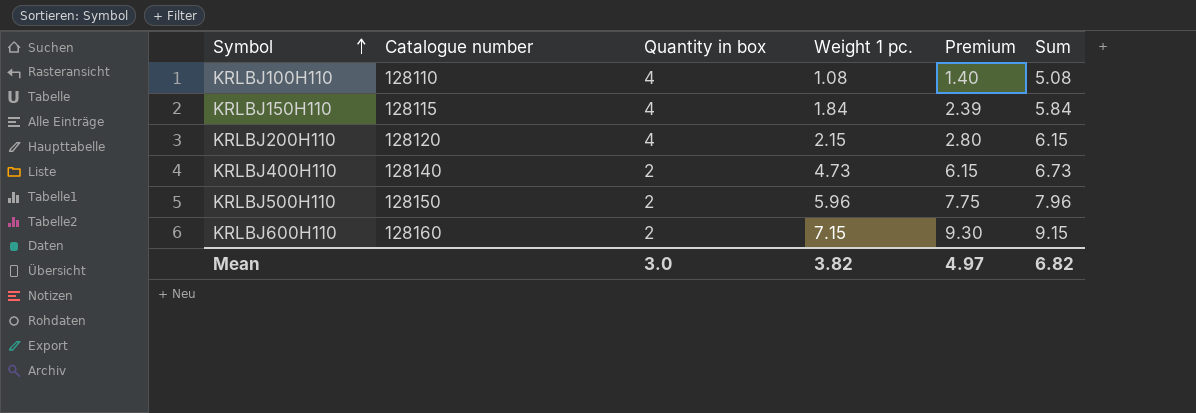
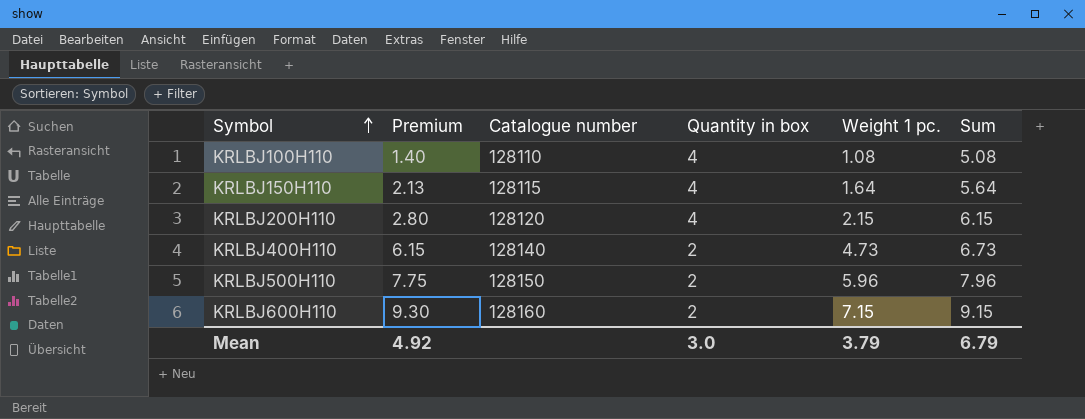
column Premium | position: 5 -> 2
KRLBJ150H110 | Premium: 2.39 -> 2.13
KRLBJ150H110 | Weight 1 pc.: 1.84 -> 1.64
KRLBJ150H110 | Sum: 5.84 -> 5.64
Mean | Premium: 4.97 -> 4.92
Mean | Weight 1 pc.: 3.82 -> 3.79
Mean | Sum: 6.82 -> 6.79

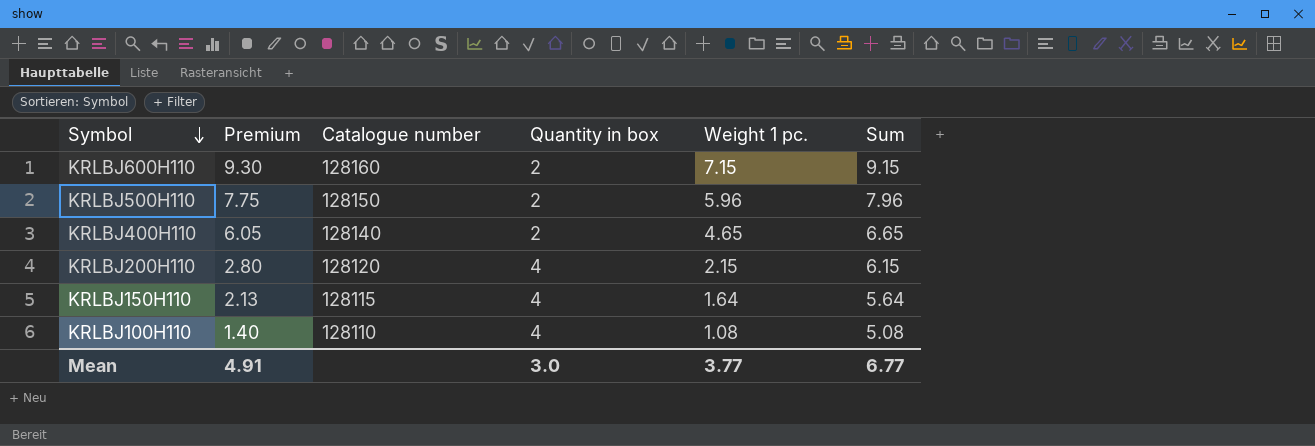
row order: Symbol ascending -> Symbol descending
KRLBJ400H110 | Premium: 6.15 -> 6.05
KRLBJ400H110 | Weight 1 pc.: 4.73 -> 4.65
KRLBJ400H110 | Sum: 6.73 -> 6.65
Mean | Premium: 4.92 -> 4.91
Mean | Weight 1 pc.: 3.79 -> 3.77
Mean | Sum: 6.79 -> 6.77

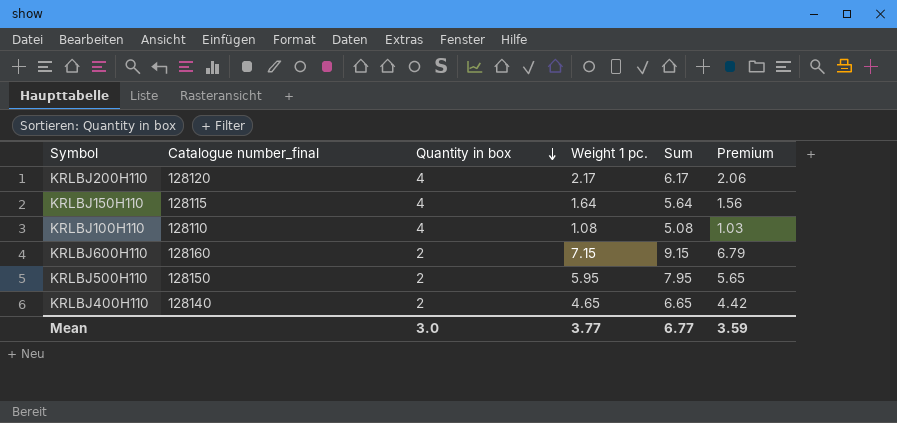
row order: Symbol descending -> Quantity in box descending
column name: Catalogue number -> Catalogue number_final
column Premium | formula: [Weight 1 pc.] * 1.3 -> [Weight 1 pc.] * 0.95
column Premium | position: 2 -> 6
KRLBJ200H110 | Weight 1 pc.: 2.15 -> 2.17
KRLBJ200H110 | Sum: 6.15 -> 6.17
KRLBJ500H110 | Weight 1 pc.: 5.96 -> 5.95
KRLBJ500H110 | Sum: 7.96 -> 7.95
Mean | Premium: 4.91 -> 3.59

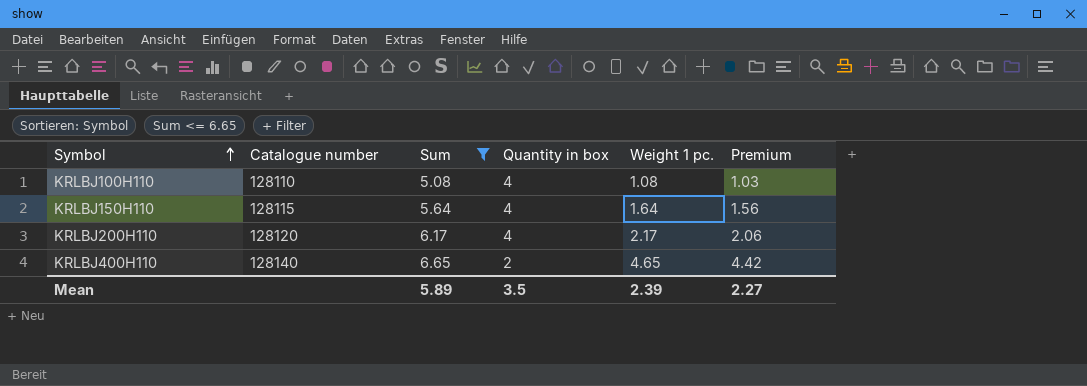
filter: none -> Sum <= 6.65
row order: Quantity in box descending -> Symbol ascending
column name: Catalogue number_final -> Catalogue number
column Sum | position: 5 -> 3
Mean | Sum: 6.77 -> 5.89
Mean | Quantity in box: 3.0 -> 3.5
Mean | Weight 1 pc.: 3.77 -> 2.39
Mean | Premium: 3.59 -> 2.27

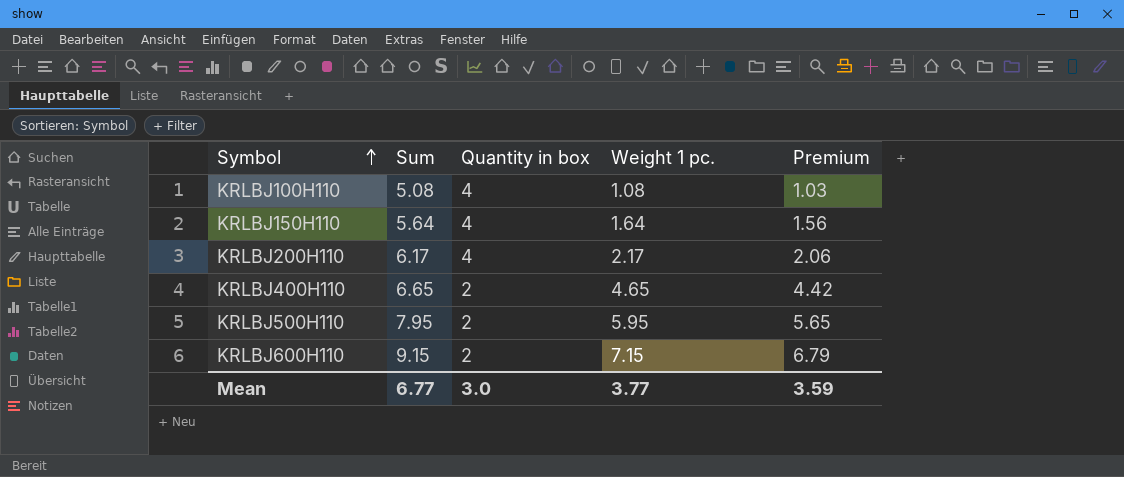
filter: Sum <= 6.65 -> none
column Catalogue number | position: 2 -> none
Mean | Sum: 5.89 -> 6.77
Mean | Quantity in box: 3.5 -> 3.0
Mean | Weight 1 pc.: 2.39 -> 3.77
Mean | Premium: 2.27 -> 3.59

